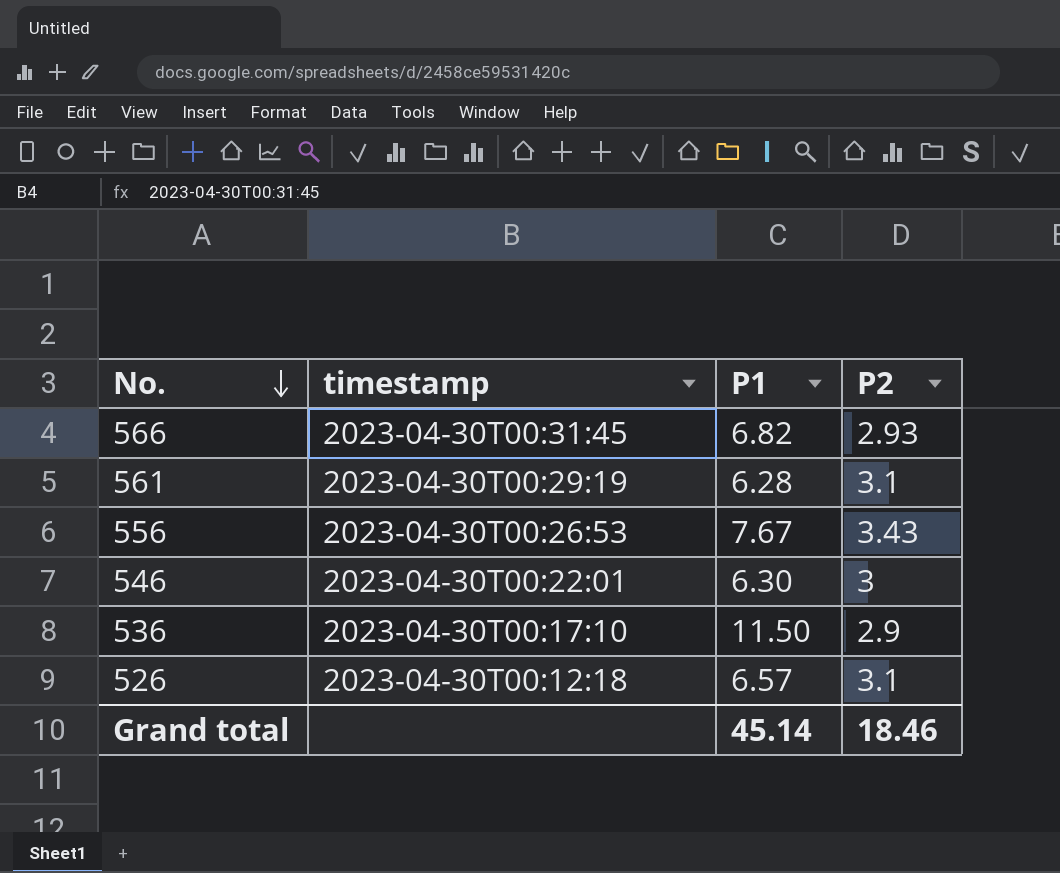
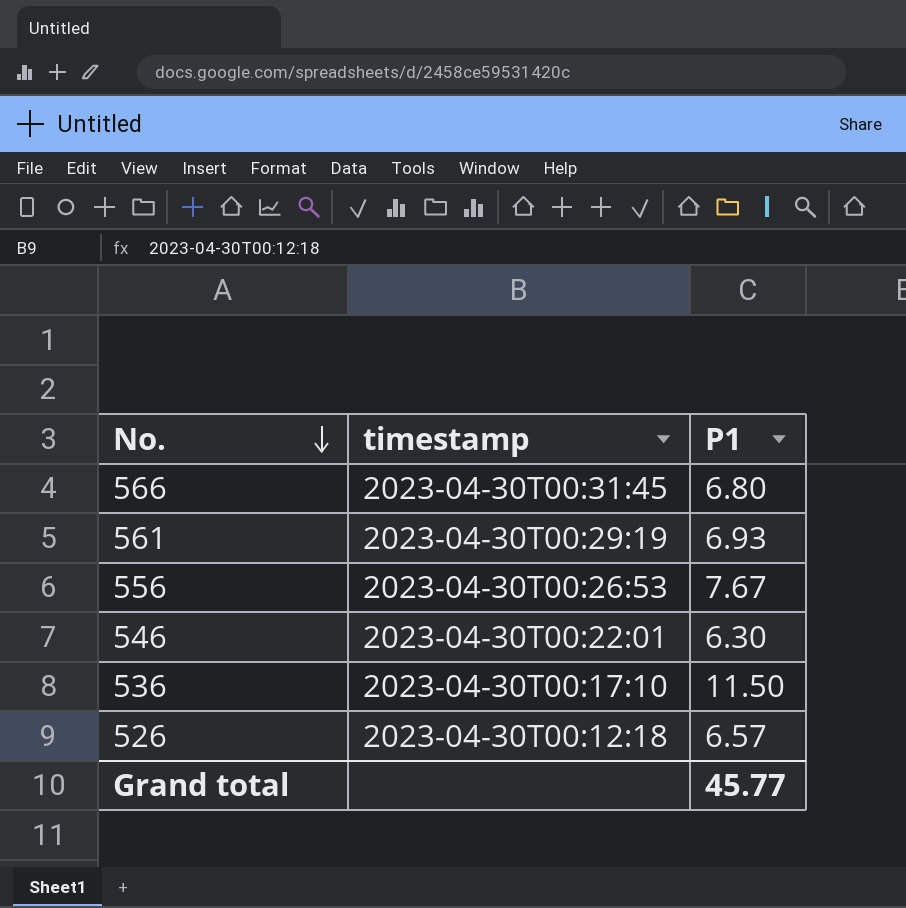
column P2 | position: 4 -> none
566 | P1: 6.82 -> 6.80
561 | P1: 6.28 -> 6.93
Grand total | P1: 45.14 -> 45.77

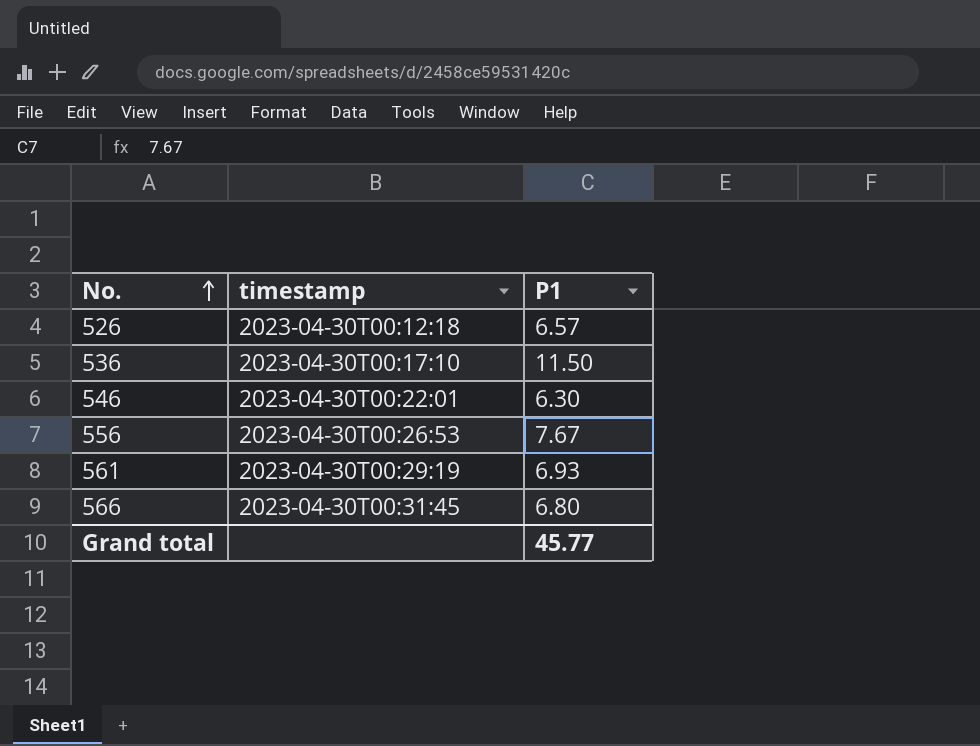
row order: No. descending -> No. ascending

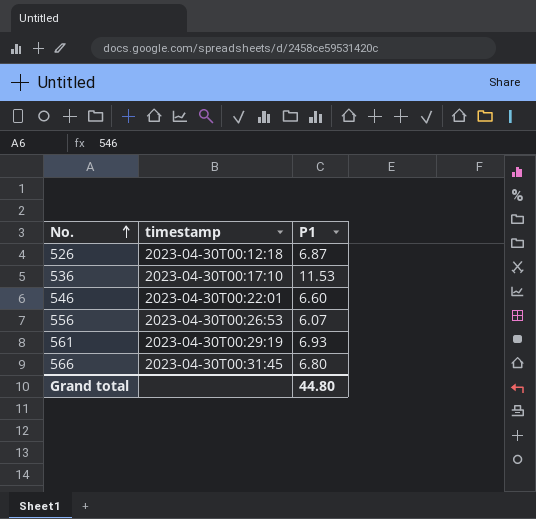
526 | P1: 6.57 -> 6.87
536 | P1: 11.50 -> 11.53
546 | P1: 6.30 -> 6.60
556 | P1: 7.67 -> 6.07
Grand total | P1: 45.77 -> 44.80

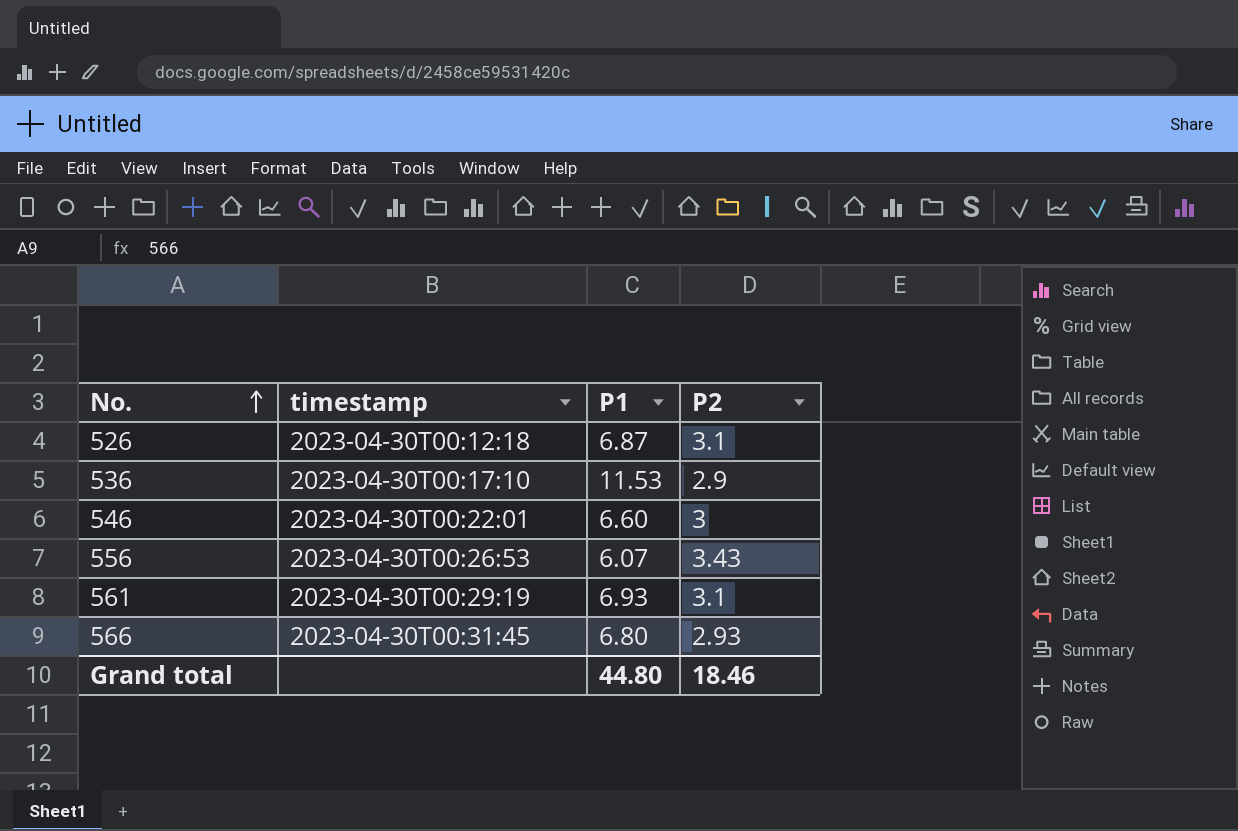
column P2 | position: none -> 4

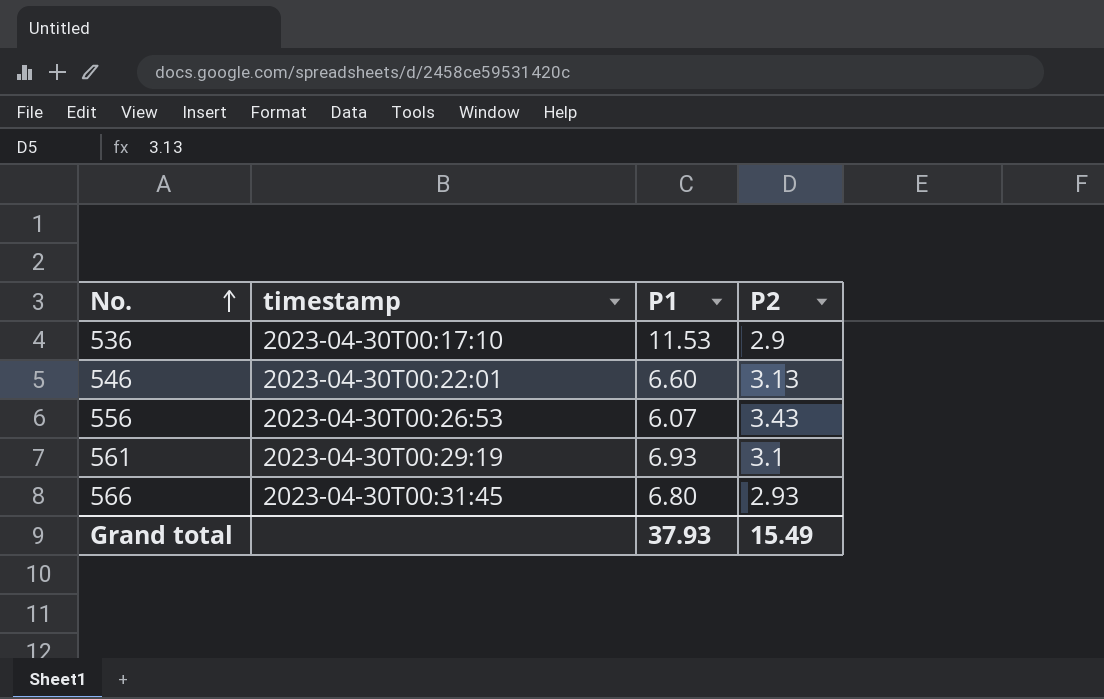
row 526: 2023-04-30T00:12:18 | 6.87 | 3.1 -> none
546 | P2: 3 -> 3.13
Grand total | P1: 44.80 -> 37.93
Grand total | P2: 18.46 -> 15.49

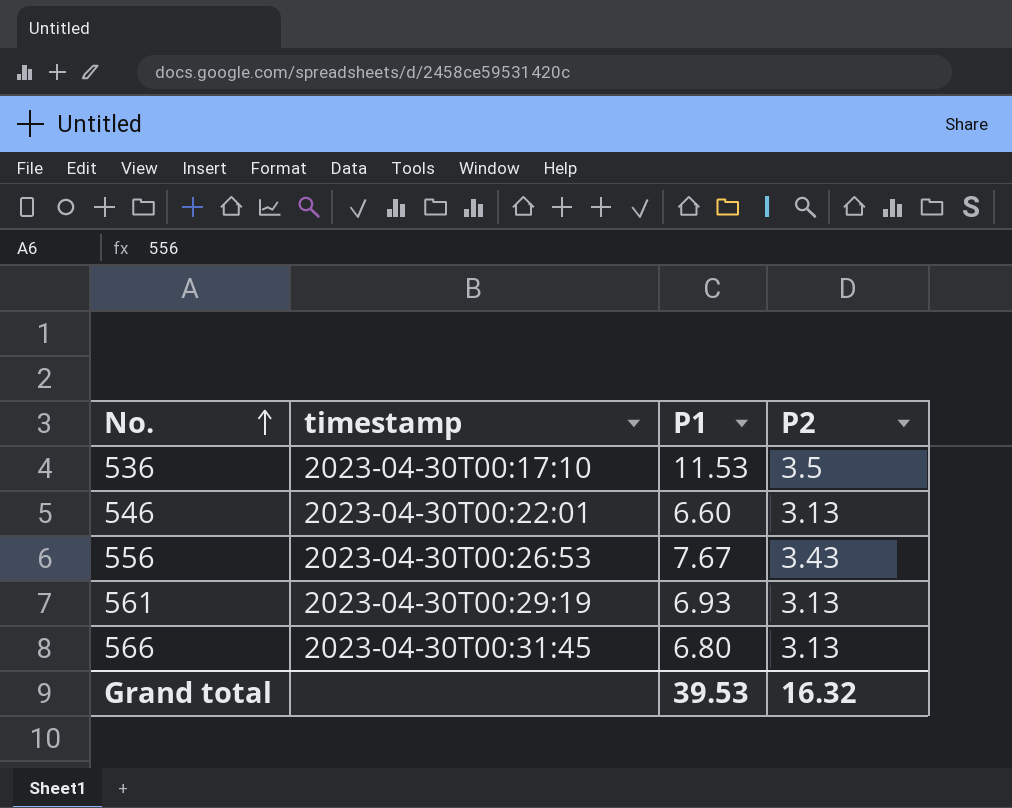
536 | P2: 2.9 -> 3.5
556 | P1: 6.07 -> 7.67
561 | P2: 3.1 -> 3.13
566 | P2: 2.93 -> 3.13
Grand total | P1: 37.93 -> 39.53
Grand total | P2: 15.49 -> 16.32

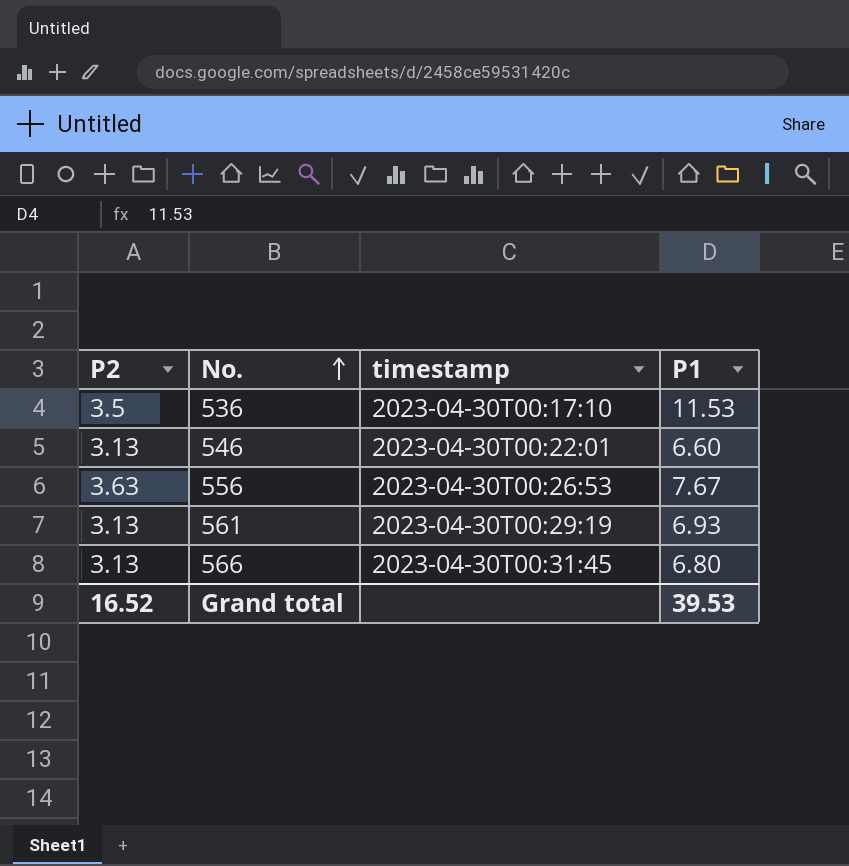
column P2 | position: 4 -> 1
556 | P2: 3.43 -> 3.63
Grand total | P2: 16.32 -> 16.52

